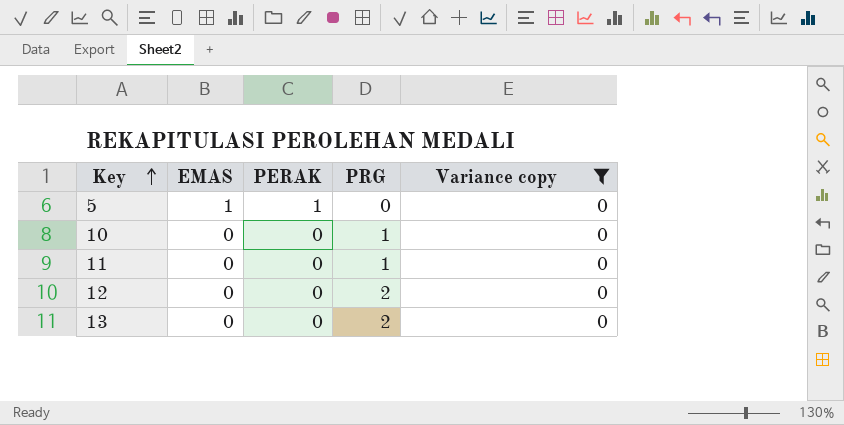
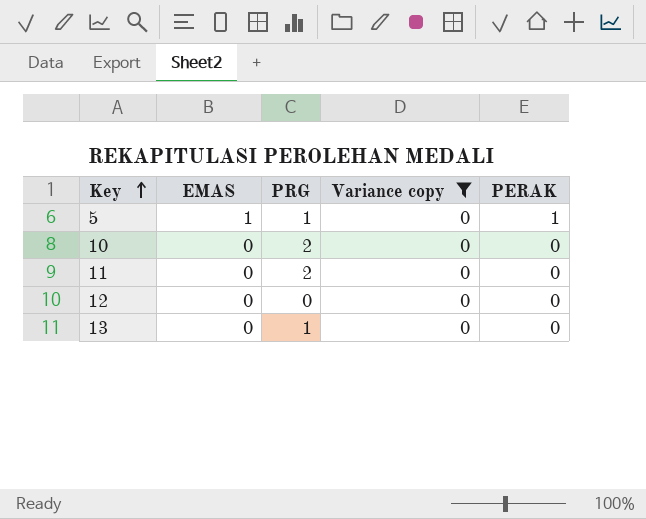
column PERAK | position: 3 -> 5
5 | PRG: 0 -> 1
10 | PRG: 1 -> 2
11 | PRG: 1 -> 2
12 | PRG: 2 -> 0
13 | PRG: 2 -> 1

